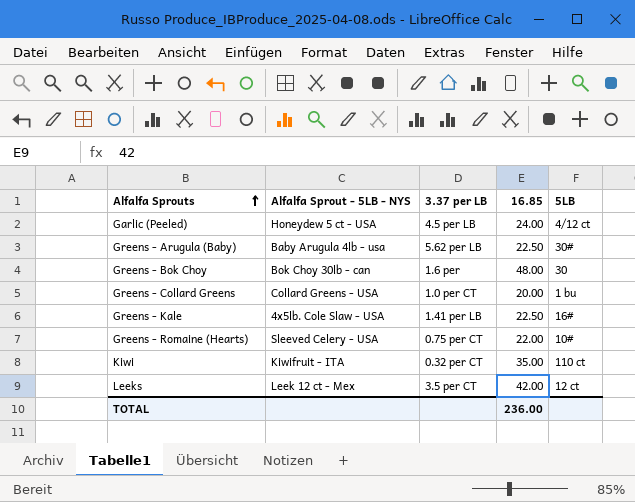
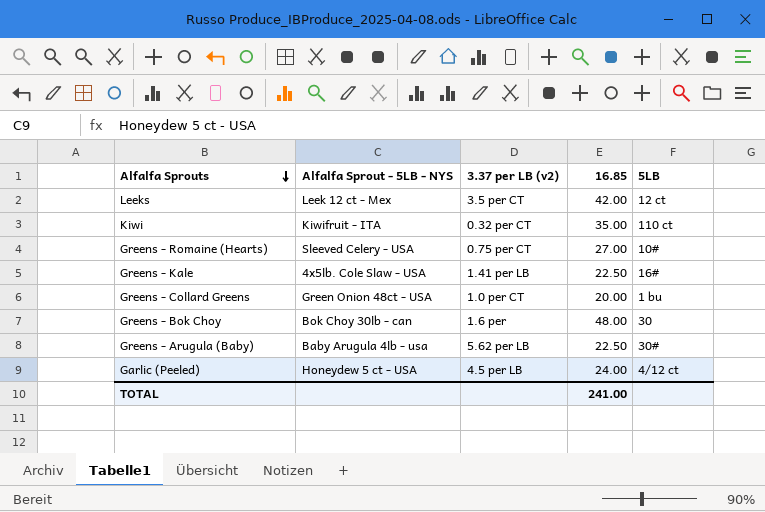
row order: Alfalfa Sprouts ascending -> Alfalfa Sprouts descending
column name: 3.37 per LB -> 3.37 per LB (v2)
Greens - Romaine (Hearts) | 16.85: 22.00 -> 27.00
Greens - Collard Greens | Alfalfa Sprout - 5LB - NYS: Collard Greens - USA -> Green Onion 48ct - USA
TOTAL | 16.85: 236.00 -> 241.00

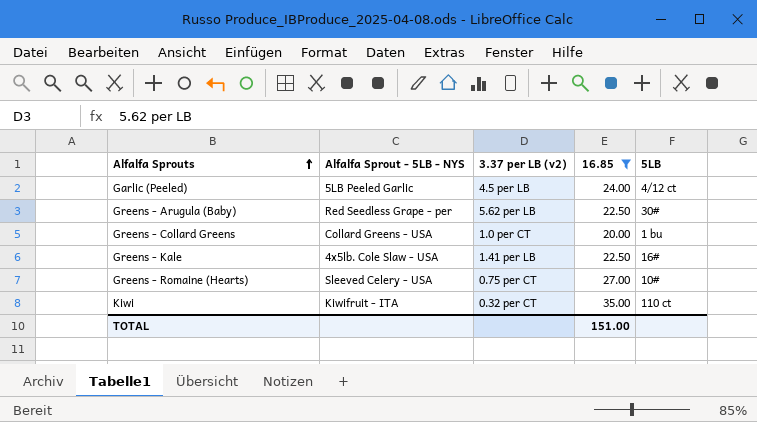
filter: none -> 16.85 <= 35.00
row order: Alfalfa Sprouts descending -> Alfalfa Sprouts ascending
Garlic (Peeled) | Alfalfa Sprout - 5LB - NYS: Honeydew 5 ct - USA -> 5LB Peeled Garlic
Greens - Arugula (Baby) | Alfalfa Sprout - 5LB - NYS: Baby Arugula 4lb - usa -> Red Seedless Grape - per
Greens - Collard Greens | Alfalfa Sprout - 5LB - NYS: Green Onion 48ct - USA -> Collard Greens - USA
TOTAL | 16.85: 241.00 -> 151.00

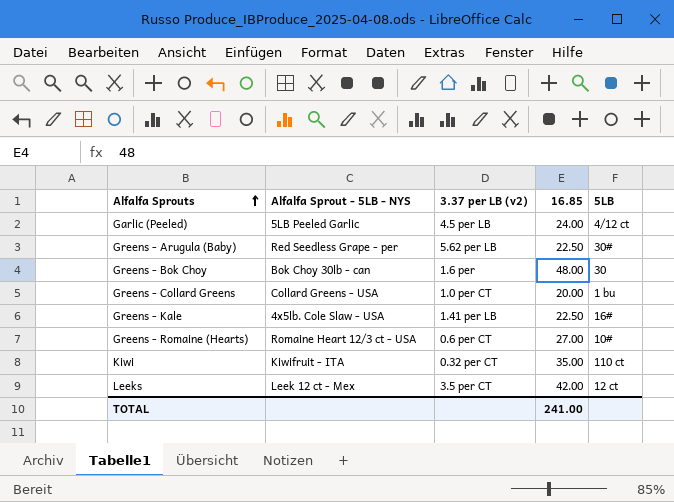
filter: 16.85 <= 35.00 -> none
Greens - Romaine (Hearts) | Alfalfa Sprout - 5LB - NYS: Sleeved Celery - USA -> Romaine Heart 12/3 ct - USA
Greens - Romaine (Hearts) | 3.37 per LB (v2): 0.75 per CT -> 0.6 per CT
TOTAL | 16.85: 151.00 -> 241.00

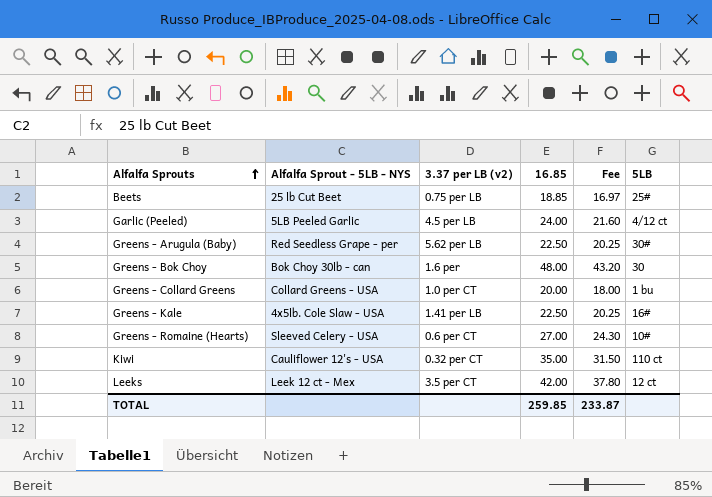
column Fee | formula: none -> [16.85] * 0.9
row Beets: none -> 25 lb Cut Beet | 0.75 per LB | 18.85 | 16.97 | 25#
Greens - Romaine (Hearts) | Alfalfa Sprout - 5LB - NYS: Romaine Heart 12/3 ct - USA -> Sleeved Celery - USA
Kiwi | Alfalfa Sprout - 5LB - NYS: Kiwifruit - ITA -> Cauliflower 12's - USA
TOTAL | 16.85: 241.00 -> 259.85

